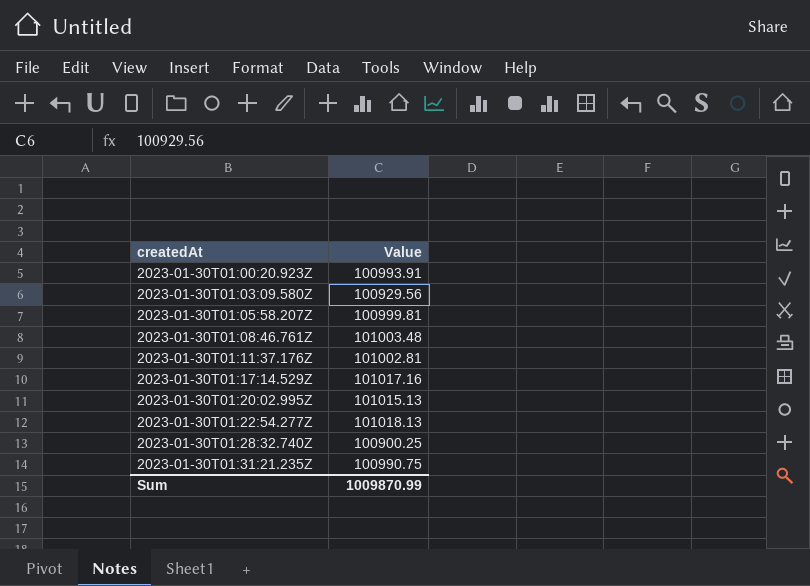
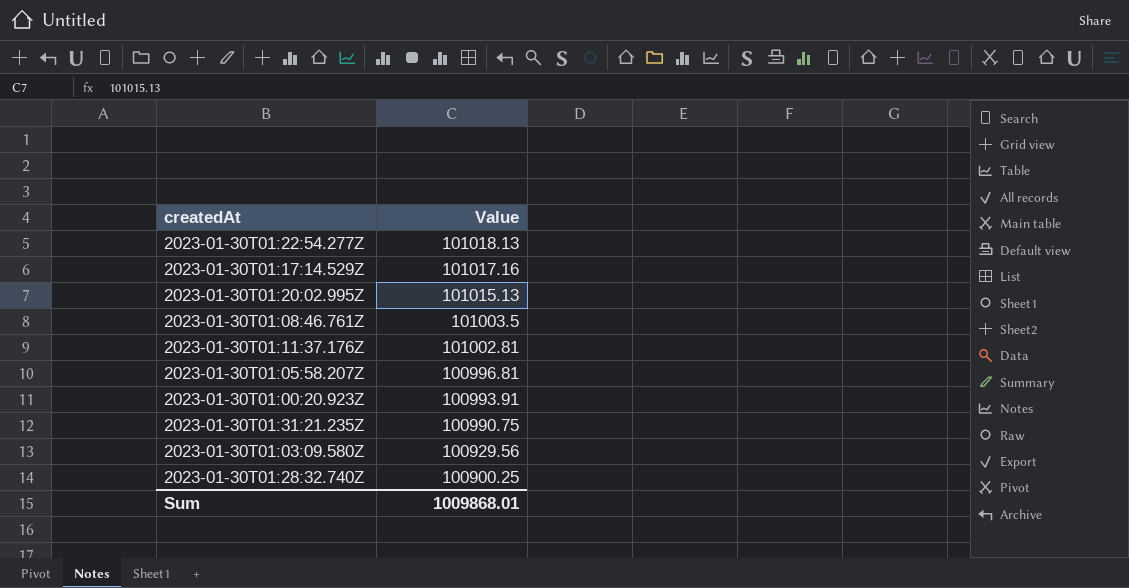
row order: createdAt ascending -> Value descending
2023-01-30T01:08:46.761Z | Value: 101003.48 -> 101003.5
2023-01-30T01:05:58.207Z | Value: 100999.81 -> 100996.81
Sum | Value: 1009870.99 -> 1009868.01

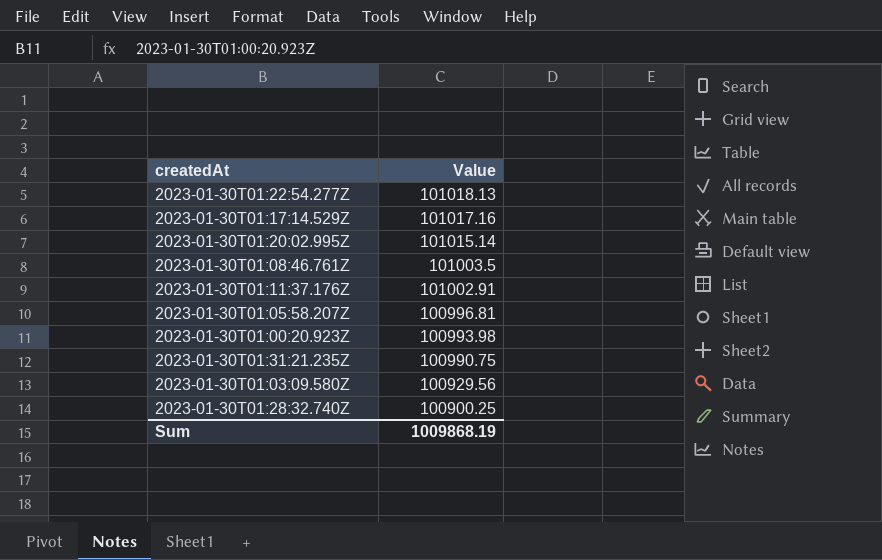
2023-01-30T01:20:02.995Z | Value: 101015.13 -> 101015.14
2023-01-30T01:11:37.176Z | Value: 101002.81 -> 101002.91
2023-01-30T01:00:20.923Z | Value: 100993.91 -> 100993.98
Sum | Value: 1009868.01 -> 1009868.19

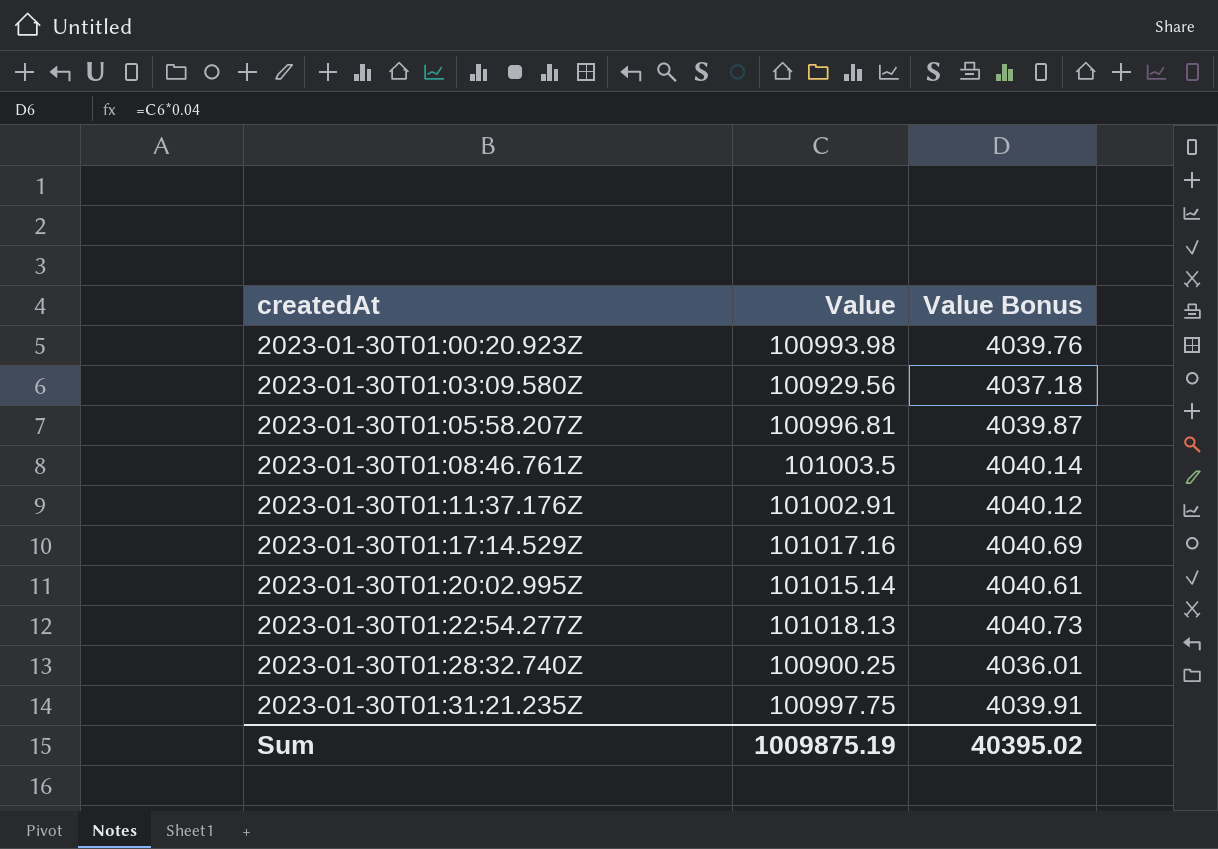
row order: Value descending -> createdAt ascending
column Value Bonus | formula: none -> [Value] * 0.04
2023-01-30T01:31:21.235Z | Value: 100990.75 -> 100997.75
Sum | Value: 1009868.19 -> 1009875.19

